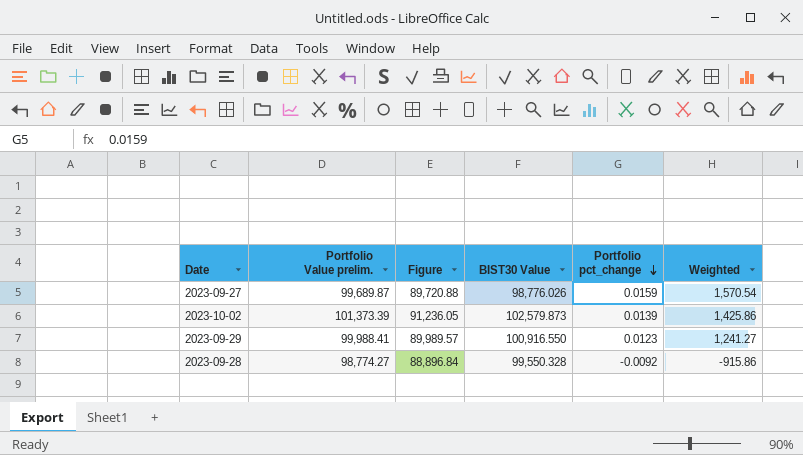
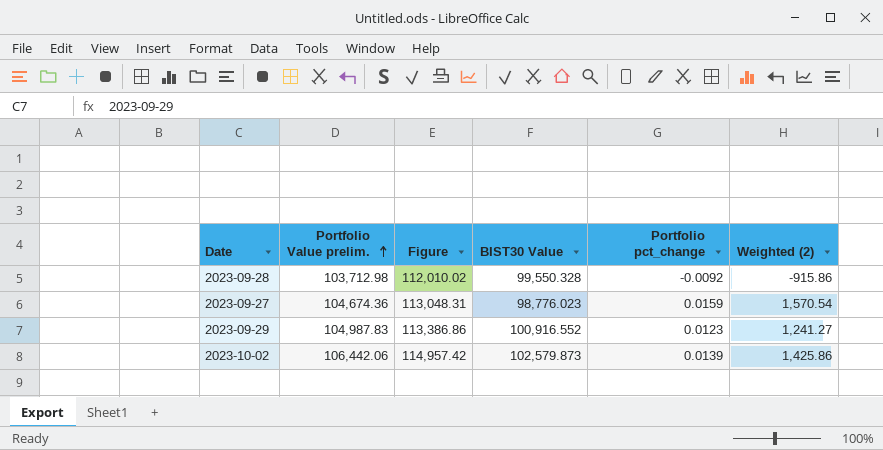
row order: Portfolio pct_change descending -> Portfolio Value prelim. ascending
column Figure | formula: [Portfolio Value prelim.] * 0.9 -> [Portfolio Value prelim.] * 1.08
column name: Weighted -> Weighted (2)
2023-09-28 | Portfolio Value prelim.: 98,774.27 -> 103,712.98
2023-09-27 | Portfolio Value prelim.: 99,689.87 -> 104,674.36
2023-09-27 | BIST30 Value: 98,776.026 -> 98,776.023
2023-09-29 | Portfolio Value prelim.: 99,988.41 -> 104,987.83
2023-09-29 | BIST30 Value: 100,916.550 -> 100,916.552
2023-10-02 | Portfolio Value prelim.: 101,373.39 -> 106,442.06

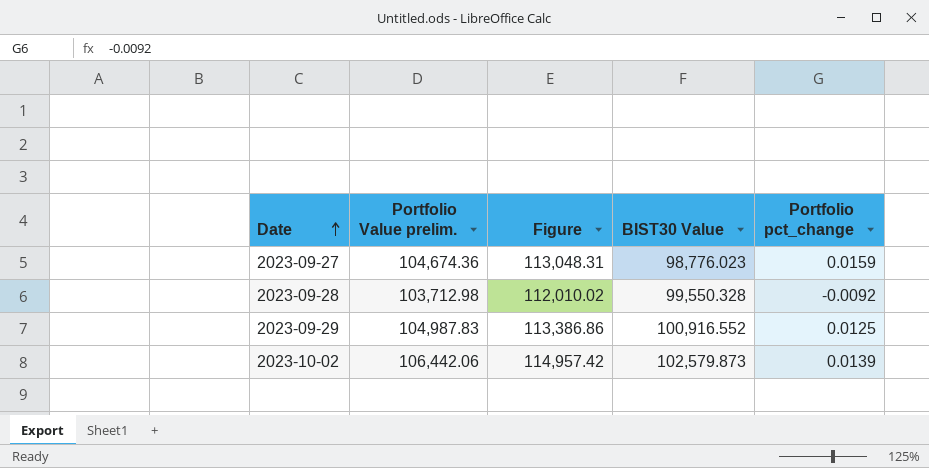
row order: Portfolio Value prelim. ascending -> Date ascending
column Weighted (2) | formula: [BIST30 Value] * [Portfolio pct_change] -> none
2023-09-29 | Portfolio pct_change: 0.0123 -> 0.0125

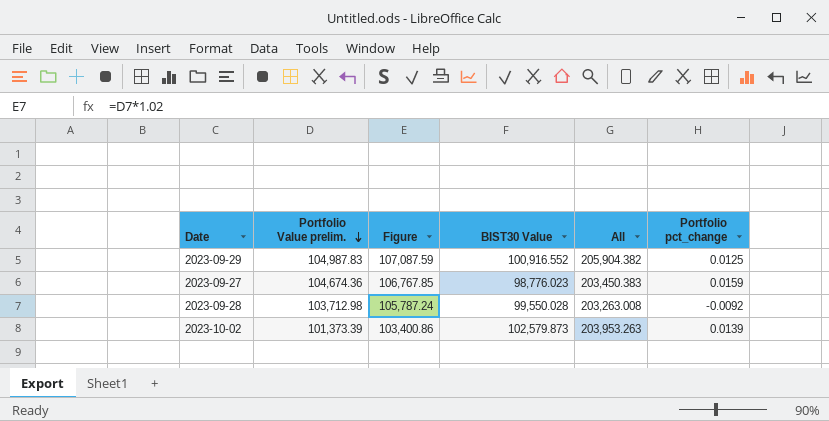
row order: Date ascending -> Portfolio Value prelim. descending
column Figure | formula: [Portfolio Value prelim.] * 1.08 -> [Portfolio Value prelim.] * 1.02
column All | formula: none -> [Portfolio Value prelim.] + [BIST30 Value]
2023-09-28 | BIST30 Value: 99,550.328 -> 99,550.028
2023-10-02 | Portfolio Value prelim.: 106,442.06 -> 101,373.39

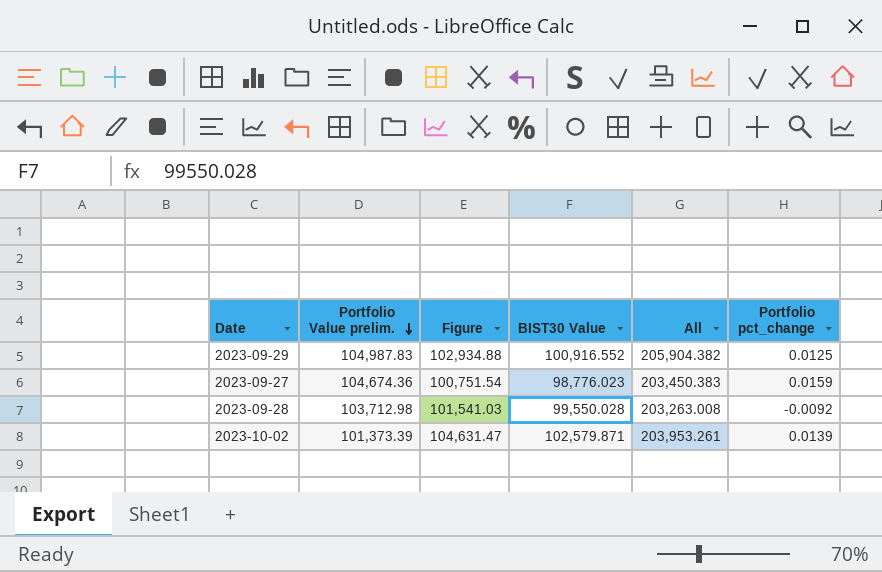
column Figure | formula: [Portfolio Value prelim.] * 1.02 -> [BIST30 Value] * 1.02
2023-10-02 | BIST30 Value: 102,579.873 -> 102,579.871
2023-10-02 | All: 203,953.263 -> 203,953.261

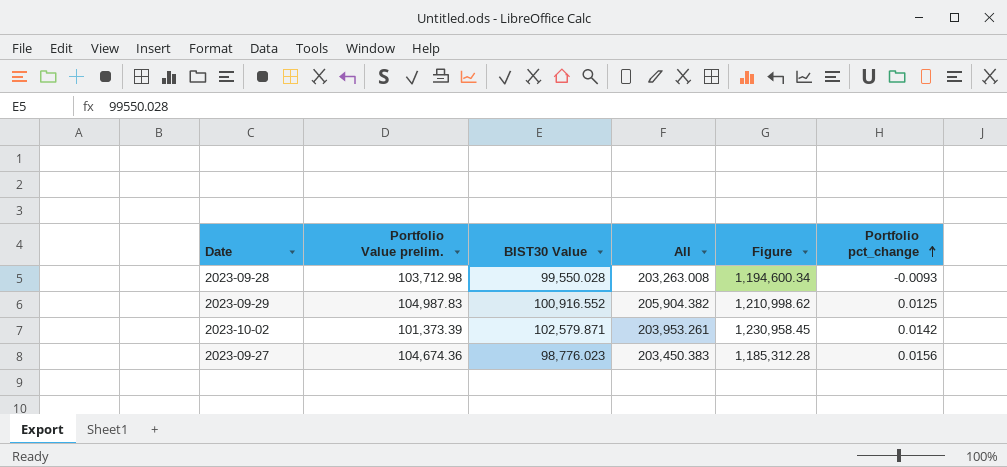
row order: Portfolio Value prelim. descending -> Portfolio pct_change ascending
column Figure | formula: [BIST30 Value] * 1.02 -> [BIST30 Value] * 12
column Figure | position: 3 -> 5
2023-09-28 | Portfolio pct_change: -0.0092 -> -0.0093
2023-10-02 | Portfolio pct_change: 0.0139 -> 0.0142
2023-09-27 | Portfolio pct_change: 0.0159 -> 0.0156

